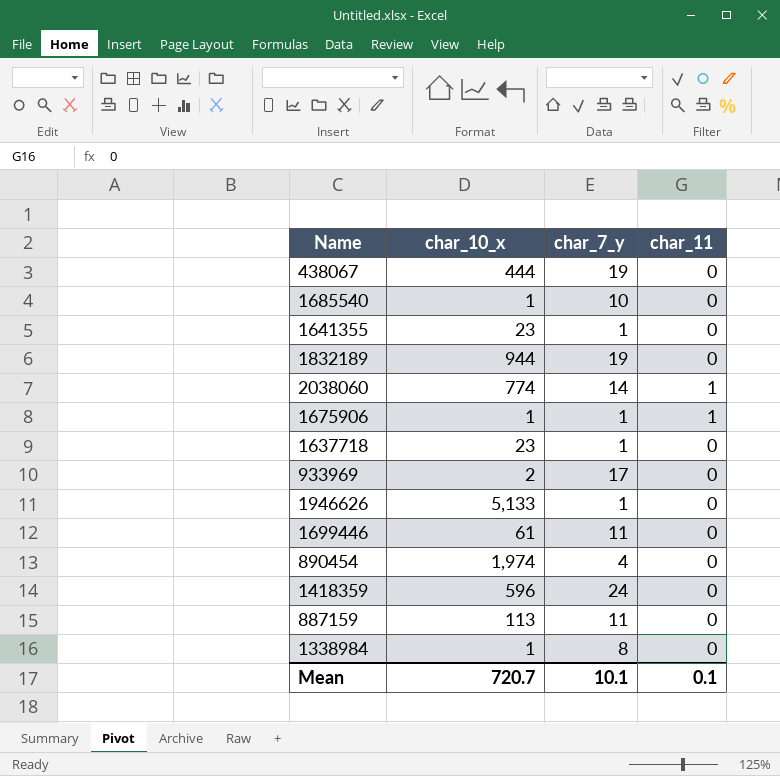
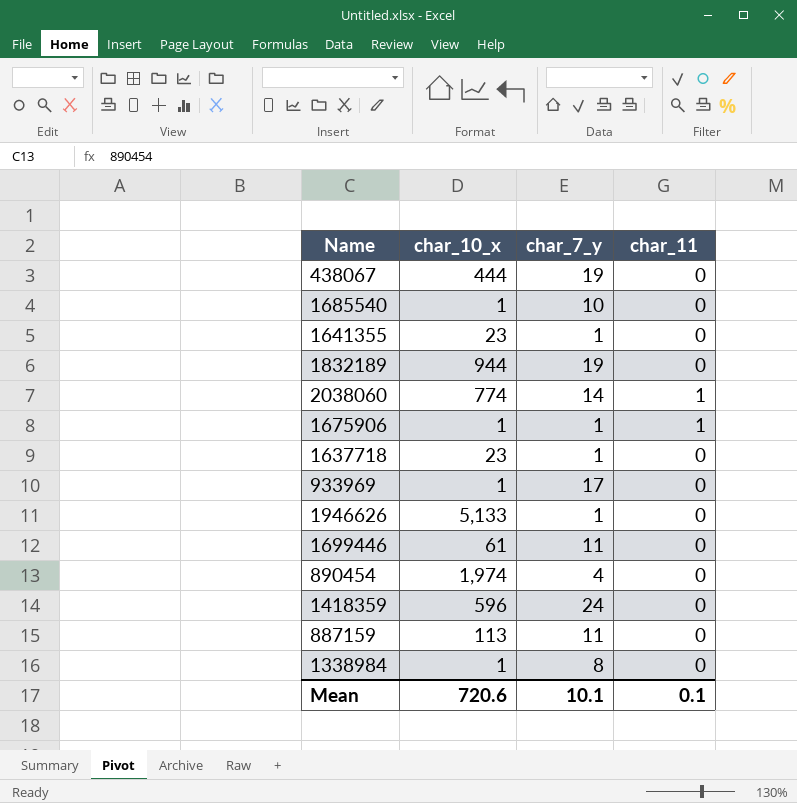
933969 | char_10_x: 2 -> 1
Mean | char_10_x: 720.7 -> 720.6

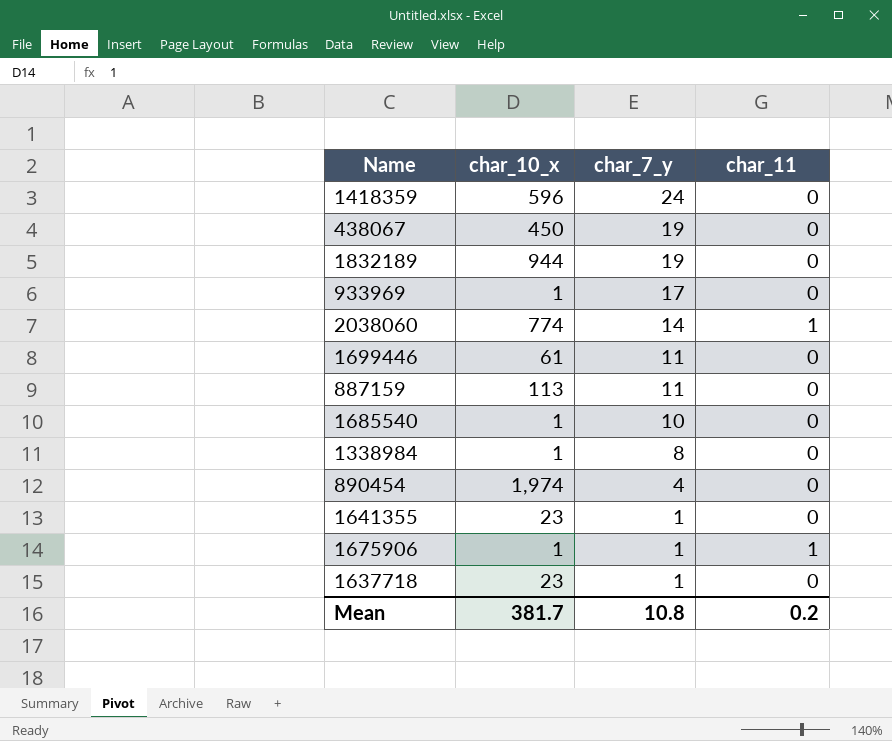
row order: none -> char_7_y descending
row 1946626: 5,133 | 1 | 0 -> none
438067 | char_10_x: 444 -> 450
Mean | char_10_x: 720.6 -> 381.7
Mean | char_7_y: 10.1 -> 10.8
Mean | char_11: 0.1 -> 0.2

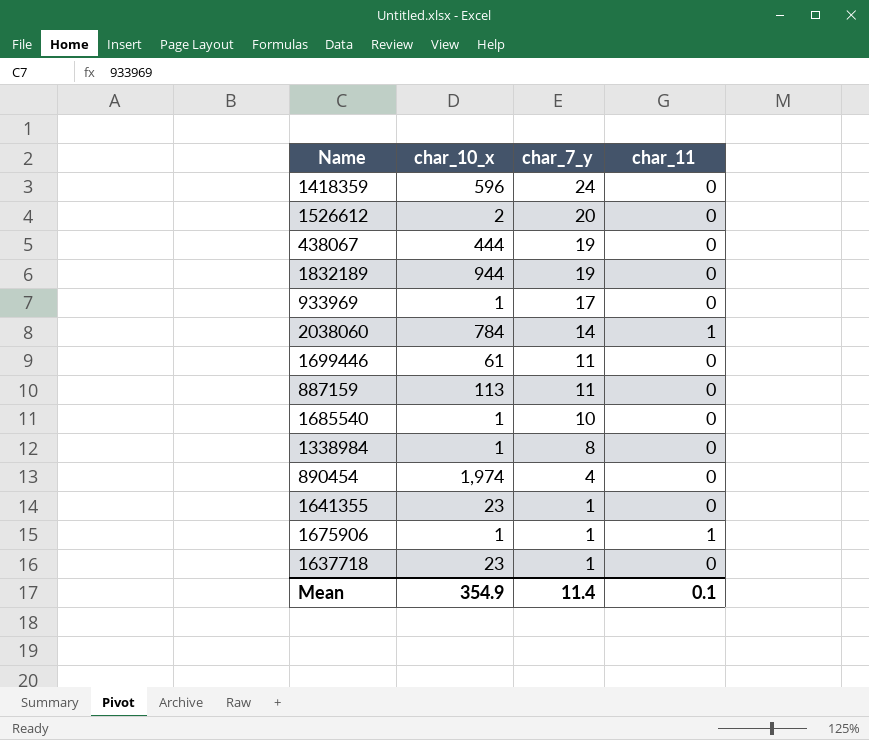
row 1526612: none -> 2 | 20 | 0
438067 | char_10_x: 450 -> 444
2038060 | char_10_x: 774 -> 784
Mean | char_10_x: 381.7 -> 354.9
Mean | char_7_y: 10.8 -> 11.4
Mean | char_11: 0.2 -> 0.1

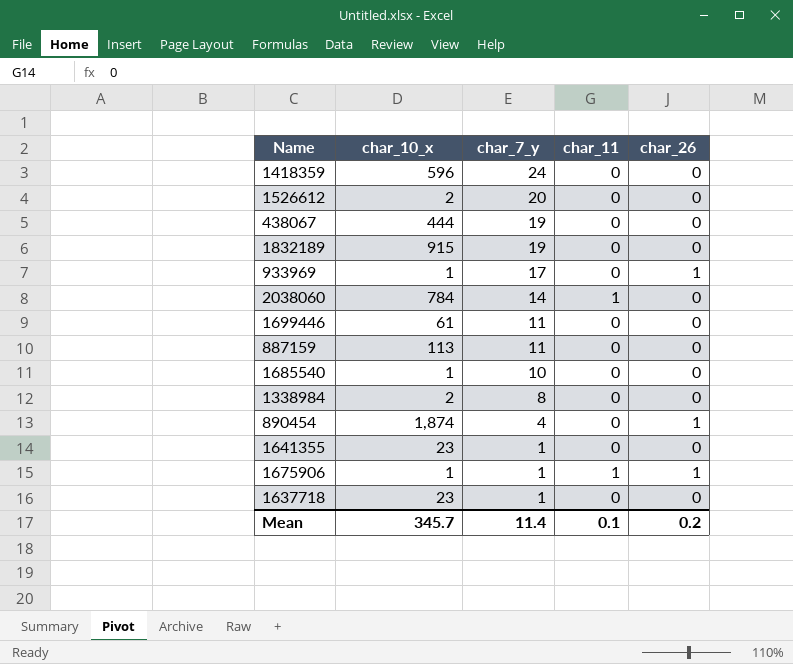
column char_26 | position: none -> 5
1832189 | char_10_x: 944 -> 915
1338984 | char_10_x: 1 -> 2
890454 | char_10_x: 1,974 -> 1,874
Mean | char_10_x: 354.9 -> 345.7

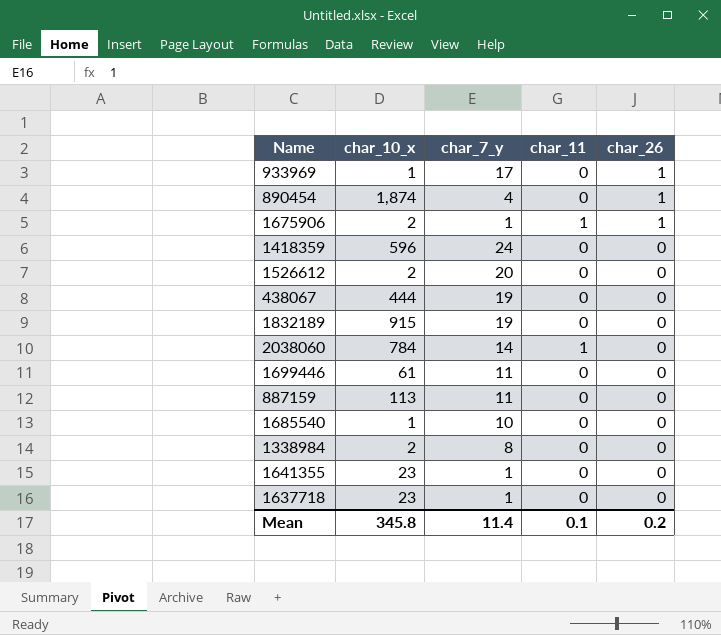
row order: char_7_y descending -> char_26 descending
1675906 | char_10_x: 1 -> 2
Mean | char_10_x: 345.7 -> 345.8

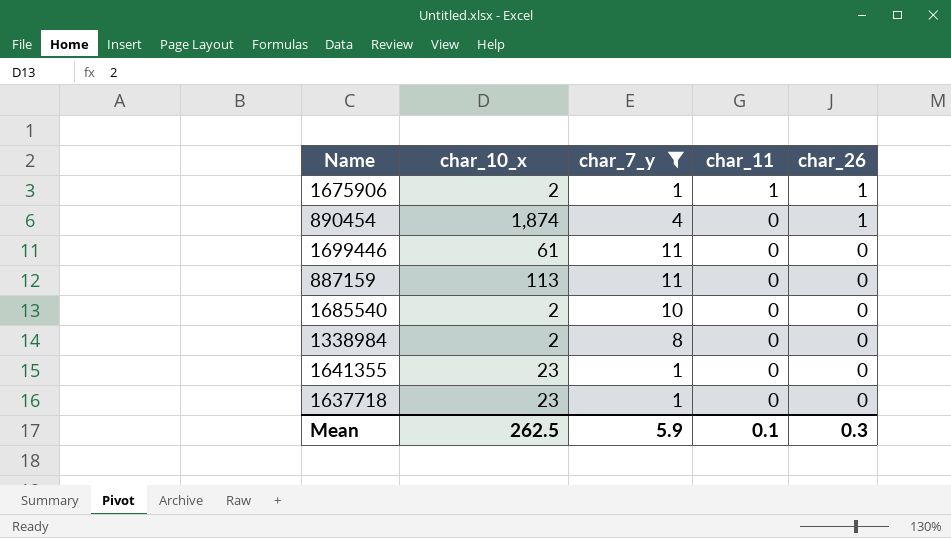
filter: none -> char_7_y <= 11
row order: char_26 descending -> char_11 descending
1685540 | char_10_x: 1 -> 2
Mean | char_10_x: 345.8 -> 262.5
Mean | char_7_y: 11.4 -> 5.9
Mean | char_26: 0.2 -> 0.3

